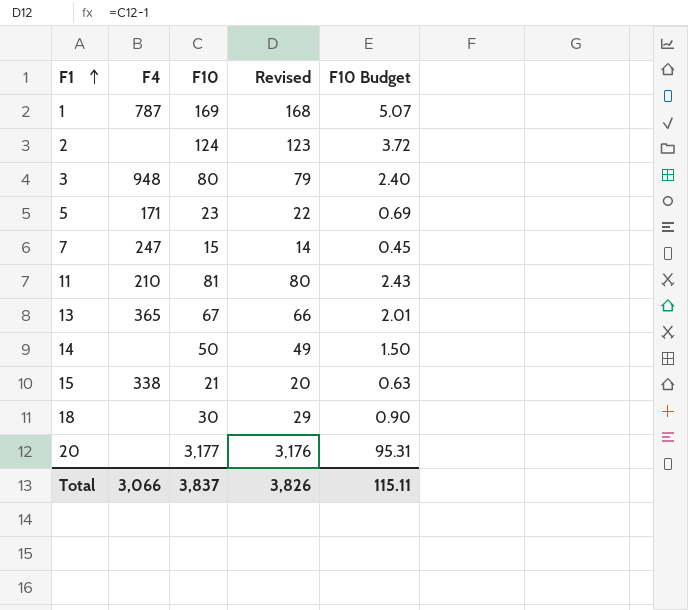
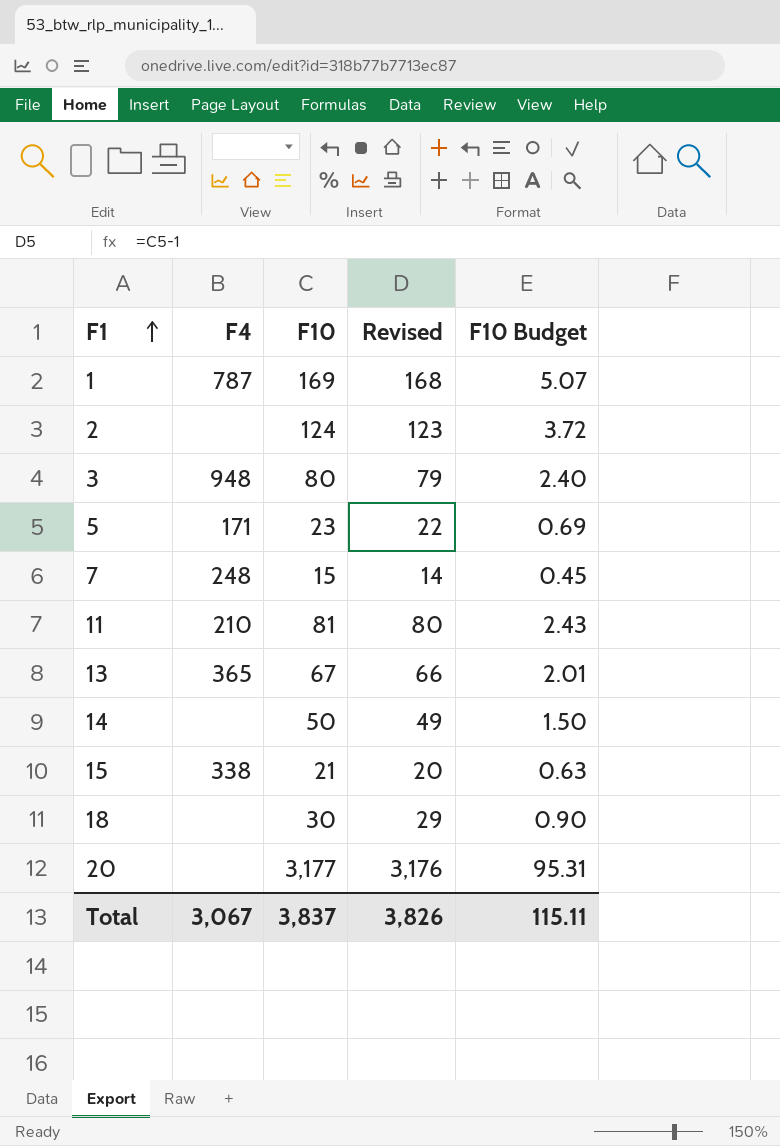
7 | F4: 247 -> 248
Total | F4: 3,066 -> 3,067

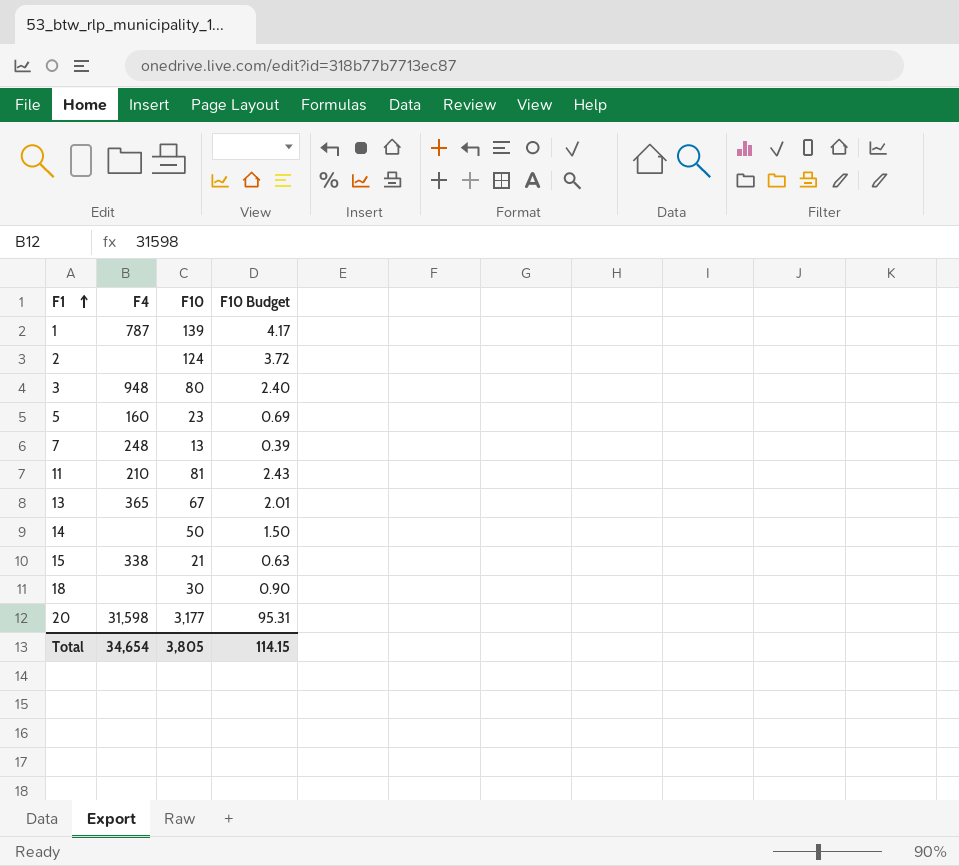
column Revised | formula: [F10] - 1 -> none
1 | F10: 169 -> 139
1 | F10 Budget: 5.07 -> 4.17
5 | F4: 171 -> 160
7 | F10: 15 -> 13
7 | F10 Budget: 0.45 -> 0.39
20 | F4: none -> 31,598
Total | F4: 3,067 -> 34,654
Total | F10: 3,837 -> 3,805
Total | F10 Budget: 115.11 -> 114.15

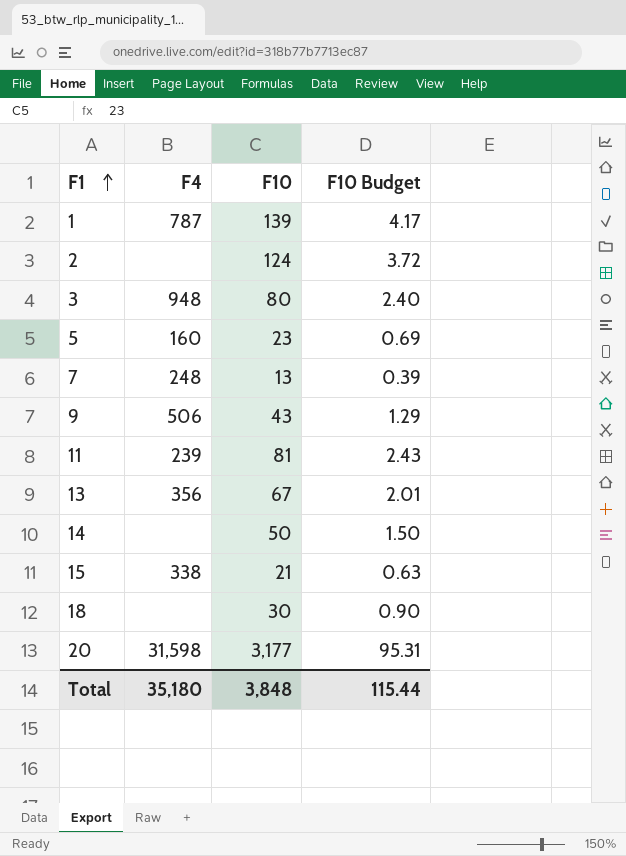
row 9: none -> 506 | 43 | 1.29
11 | F4: 210 -> 239
13 | F4: 365 -> 356
Total | F4: 34,654 -> 35,180
Total | F10: 3,805 -> 3,848
Total | F10 Budget: 114.15 -> 115.44

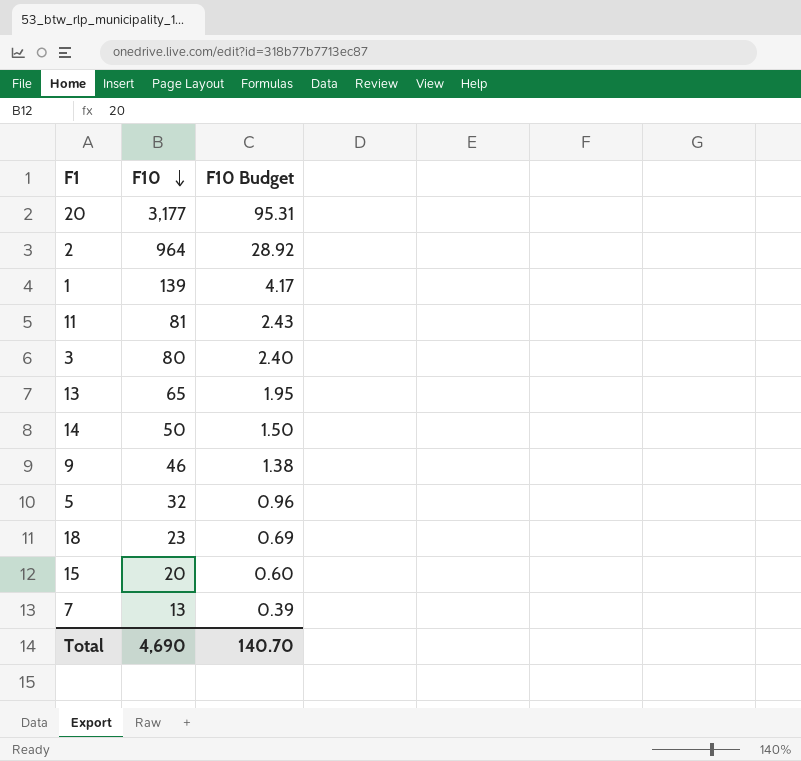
row order: F1 ascending -> F10 descending
column F4 | position: 2 -> none
2 | F10: 124 -> 964
2 | F10 Budget: 3.72 -> 28.92
13 | F10: 67 -> 65
13 | F10 Budget: 2.01 -> 1.95
9 | F10: 43 -> 46
9 | F10 Budget: 1.29 -> 1.38
5 | F10: 23 -> 32
5 | F10 Budget: 0.69 -> 0.96
18 | F10: 30 -> 23
18 | F10 Budget: 0.90 -> 0.69
15 | F10: 21 -> 20
15 | F10 Budget: 0.63 -> 0.60
Total | F10: 3,848 -> 4,690
Total | F10 Budget: 115.44 -> 140.70

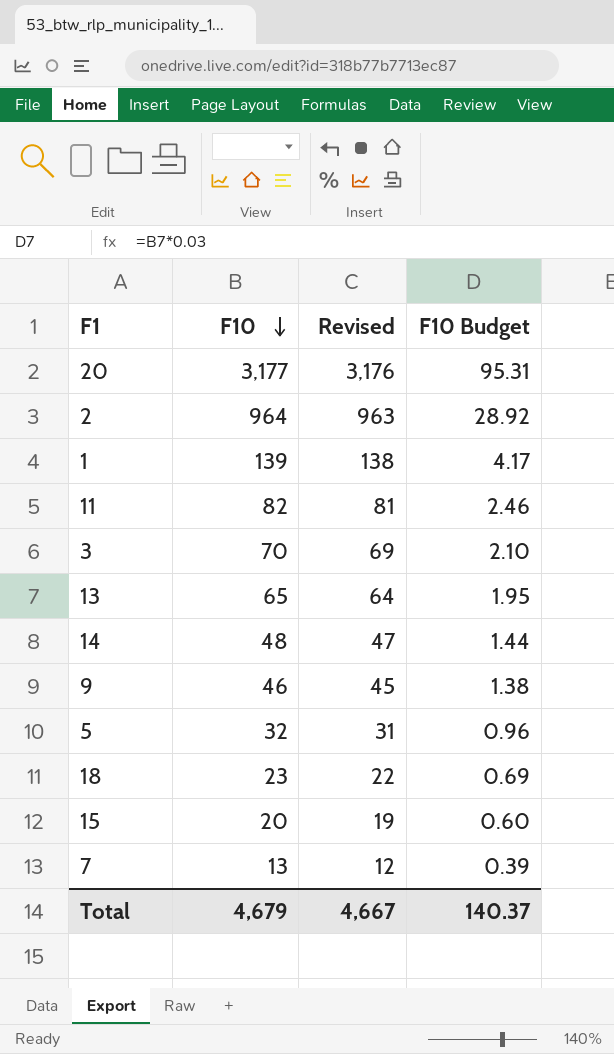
column Revised | formula: none -> [F10] - 1
11 | F10: 81 -> 82
11 | F10 Budget: 2.43 -> 2.46
3 | F10: 80 -> 70
3 | F10 Budget: 2.40 -> 2.10
14 | F10: 50 -> 48
14 | F10 Budget: 1.50 -> 1.44
Total | F10: 4,690 -> 4,679
Total | F10 Budget: 140.70 -> 140.37

